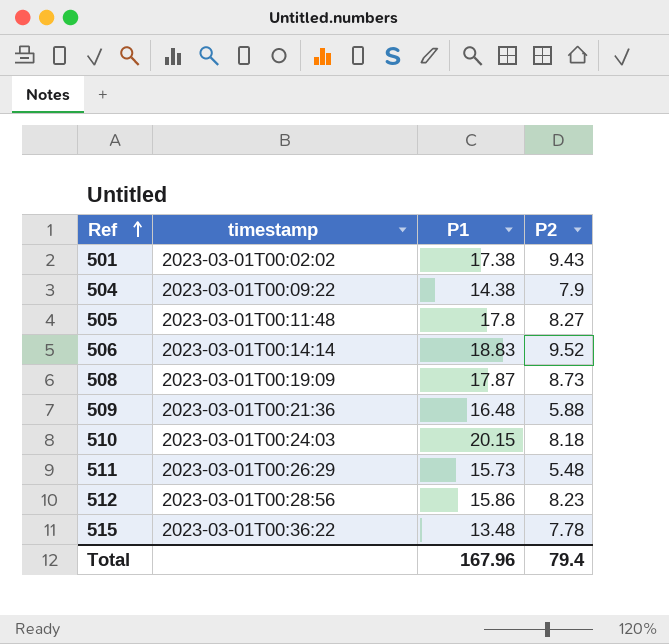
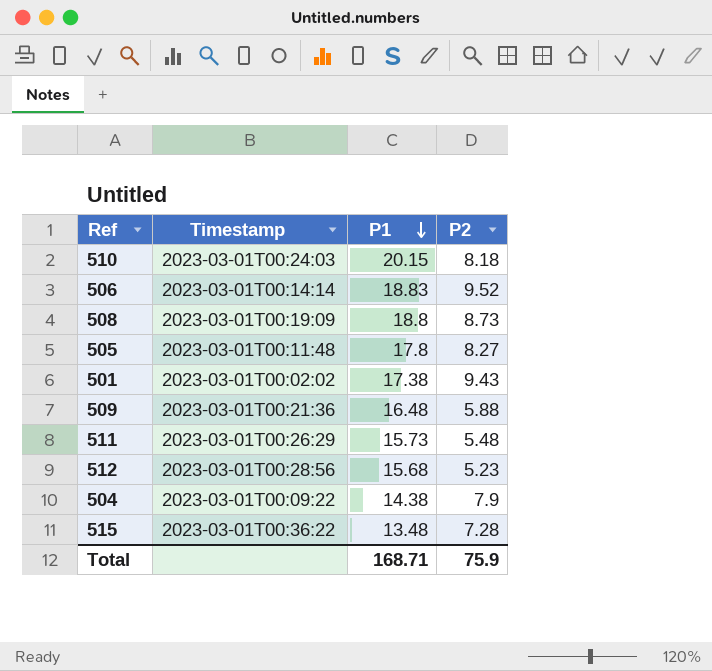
row order: Ref ascending -> P1 descending
column name: timestamp -> Timestamp
508 | P1: 17.87 -> 18.8
512 | P1: 15.86 -> 15.68
512 | P2: 8.23 -> 5.23
515 | P2: 7.78 -> 7.28
Total | P1: 167.96 -> 168.71
Total | P2: 79.4 -> 75.9

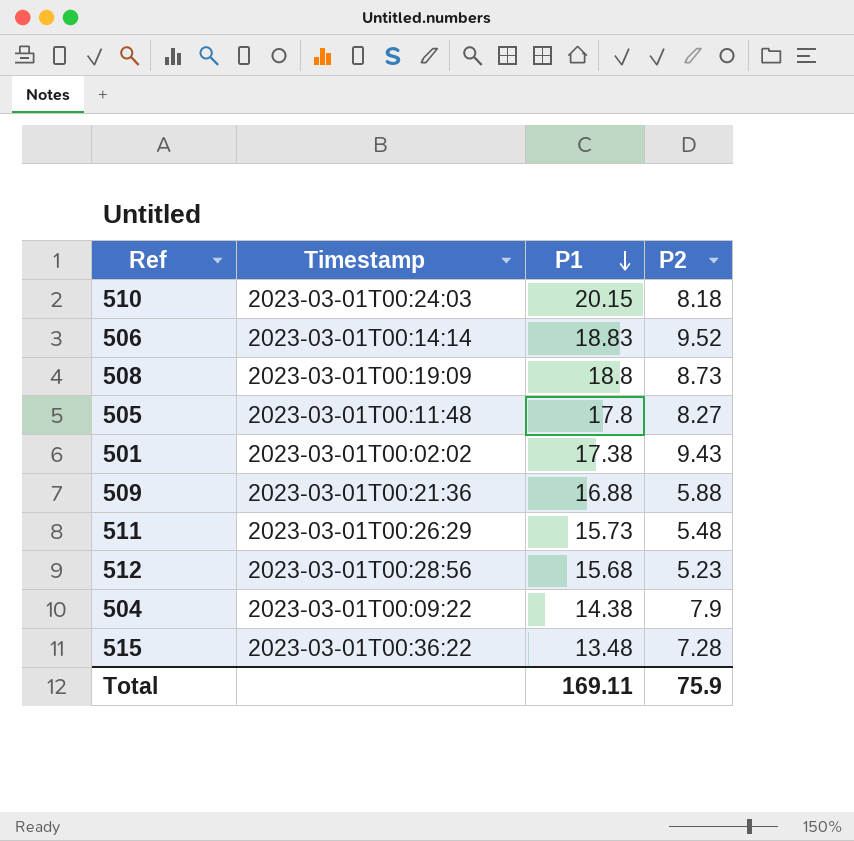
509 | P1: 16.48 -> 16.88
Total | P1: 168.71 -> 169.11

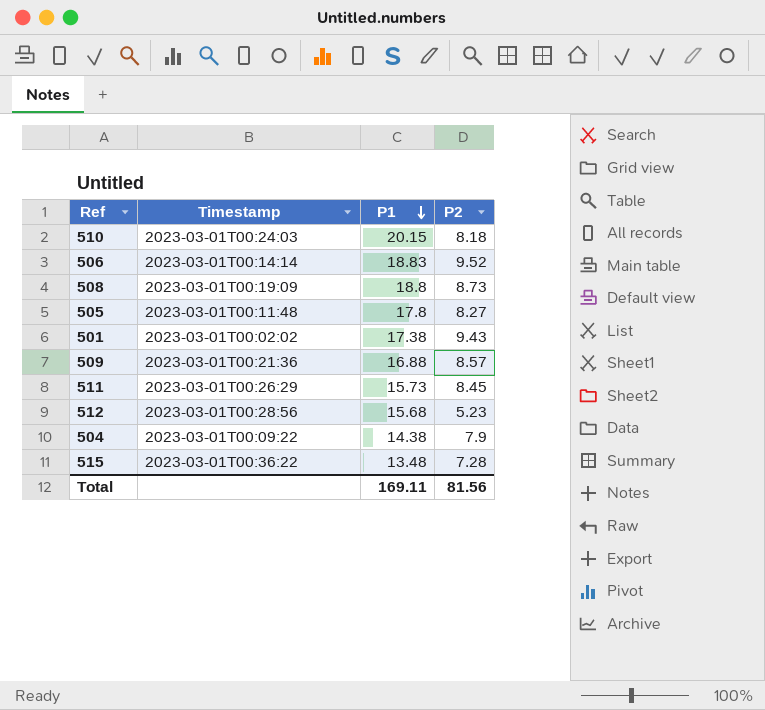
509 | P2: 5.88 -> 8.57
511 | P2: 5.48 -> 8.45
Total | P2: 75.9 -> 81.56

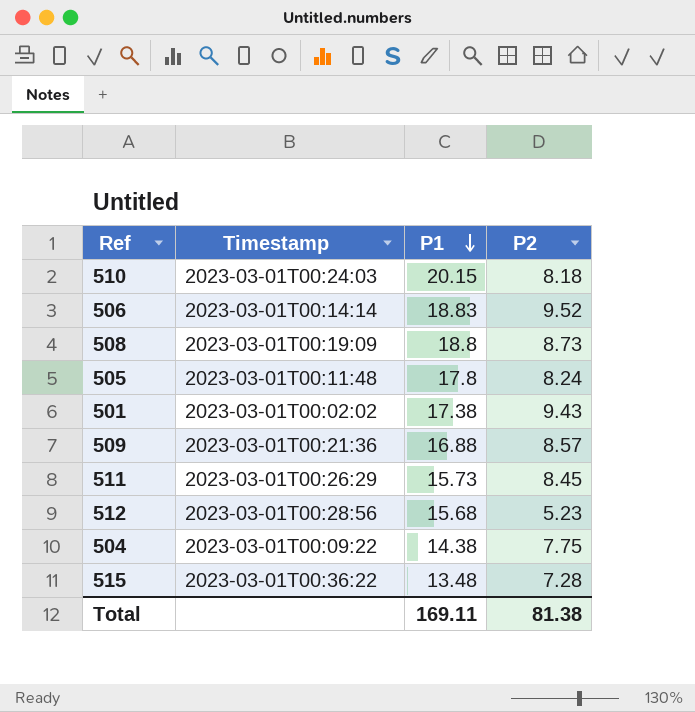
505 | P2: 8.27 -> 8.24
504 | P2: 7.9 -> 7.75
Total | P2: 81.56 -> 81.38

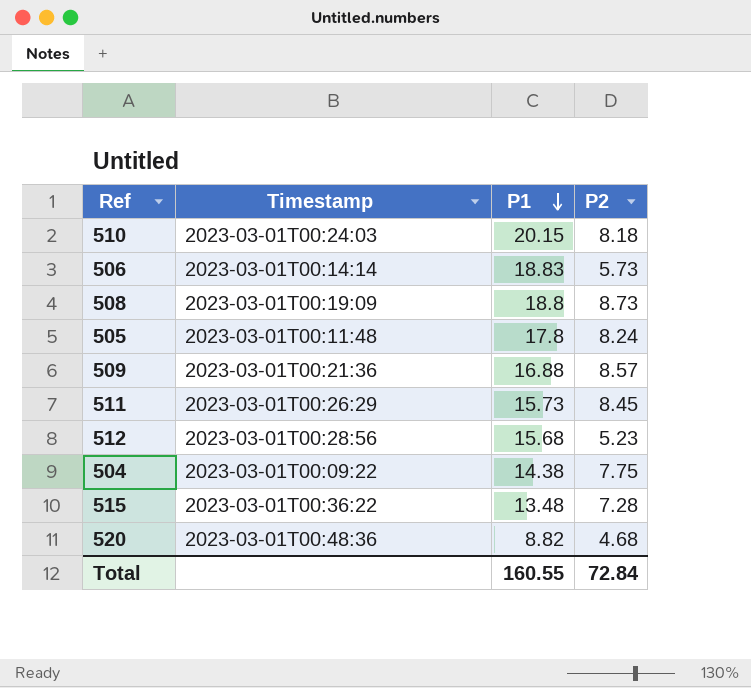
row 501: 2023-03-01T00:02:02 | 17.38 | 9.43 -> none
506 | P2: 9.52 -> 5.73
row 520: none -> 2023-03-01T00:48:36 | 8.82 | 4.68
Total | P1: 169.11 -> 160.55
Total | P2: 81.38 -> 72.84

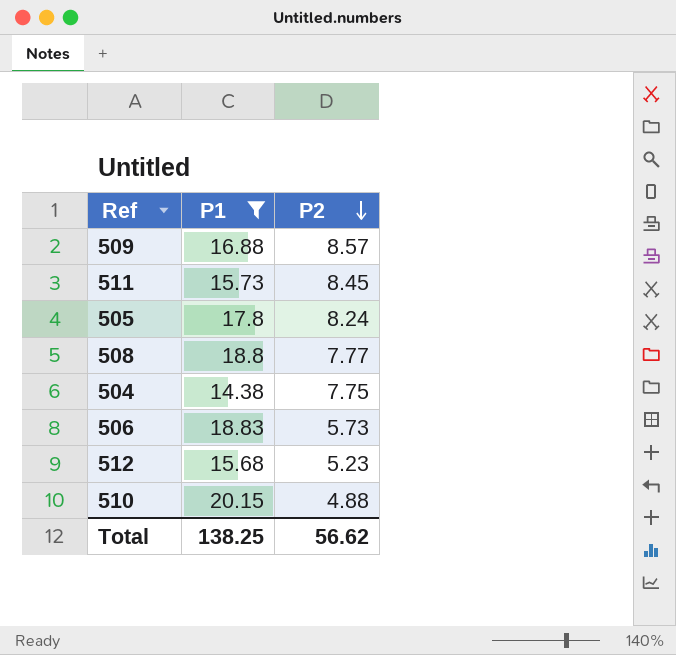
filter: none -> P1 >= 14.38
row order: P1 descending -> P2 descending
column Timestamp | position: 2 -> none
508 | P2: 8.73 -> 7.77
510 | P2: 8.18 -> 4.88
Total | P1: 160.55 -> 138.25
Total | P2: 72.84 -> 56.62

